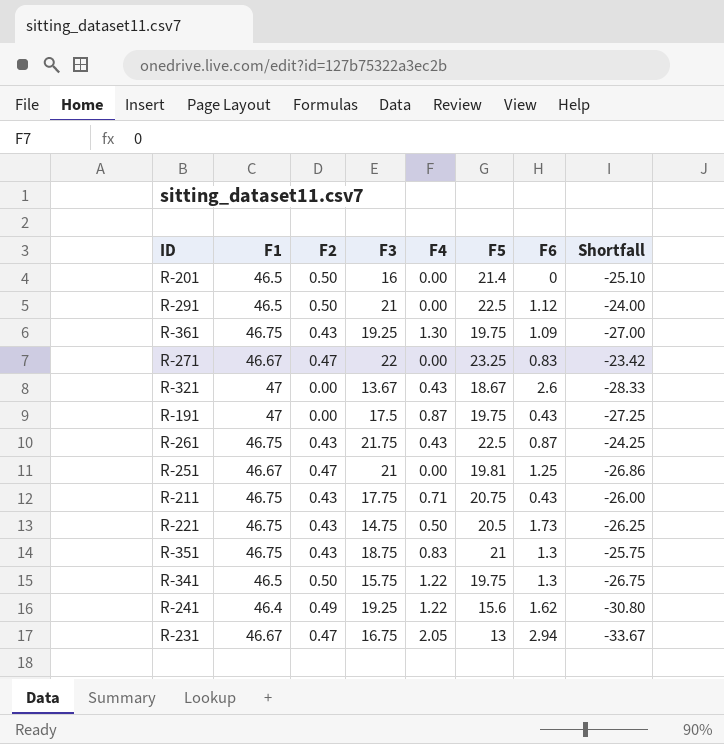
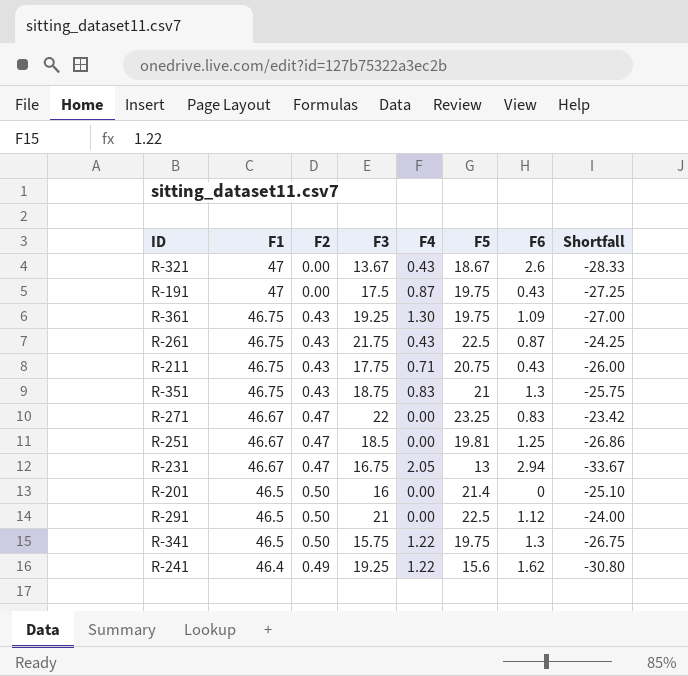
row order: none -> F1 descending
row R-221: 46.75 | 0.43 | 14.75 | 0.50 | 20.5 | 1.73 | -26.25 -> none
R-251 | F3: 21 -> 18.5

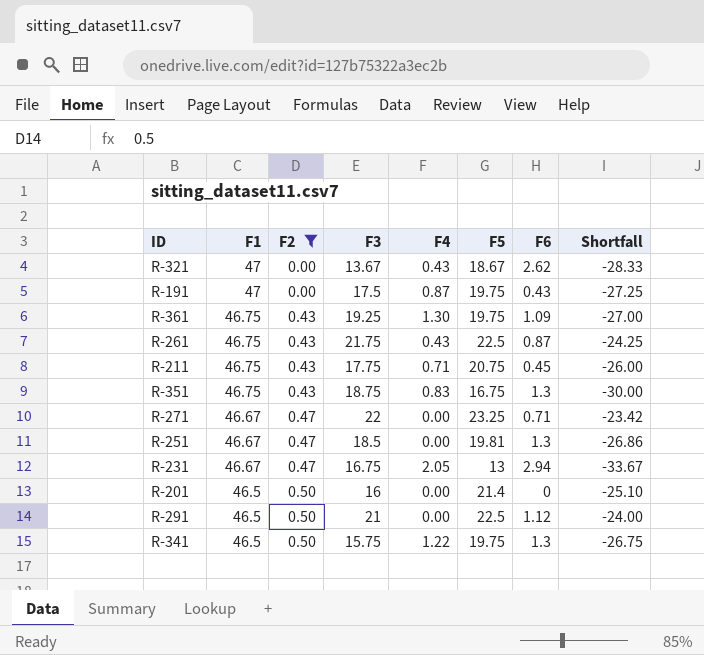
filter: none -> F2 != 0.49
R-321 | F6: 2.6 -> 2.62
R-211 | F6: 0.43 -> 0.45
R-351 | F5: 21 -> 16.75
R-351 | Shortfall: -25.75 -> -30.00
R-271 | F6: 0.83 -> 0.71
R-251 | F6: 1.25 -> 1.3

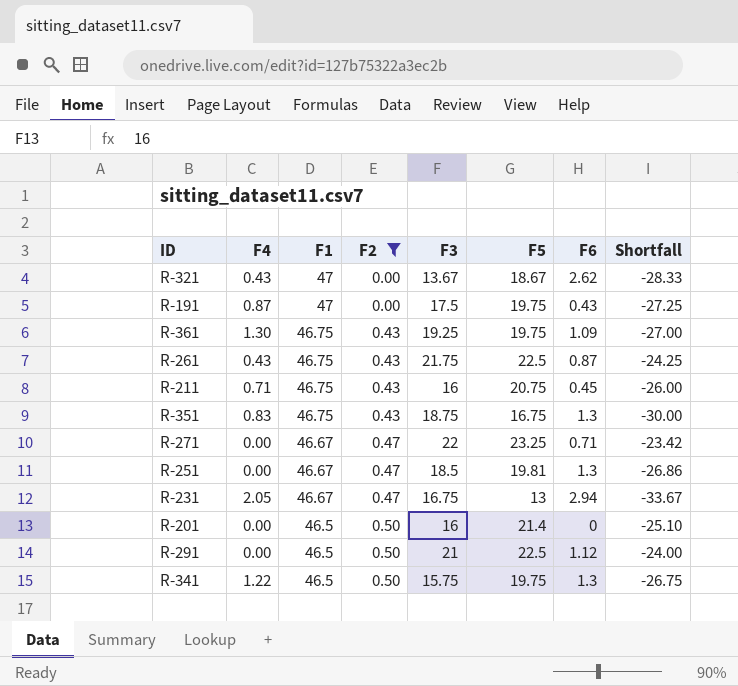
column F4 | position: 5 -> 2
R-211 | F3: 17.75 -> 16

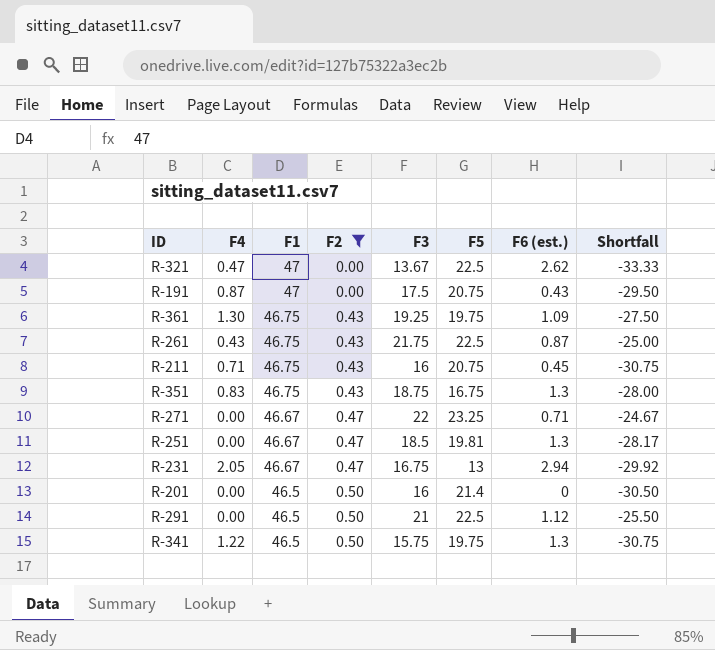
column name: F6 -> F6 (est.)
column Shortfall | formula: [F5] - [F1] -> [F3] - [F1]
R-321 | F4: 0.43 -> 0.47
R-321 | F5: 18.67 -> 22.5
R-191 | F5: 19.75 -> 20.75

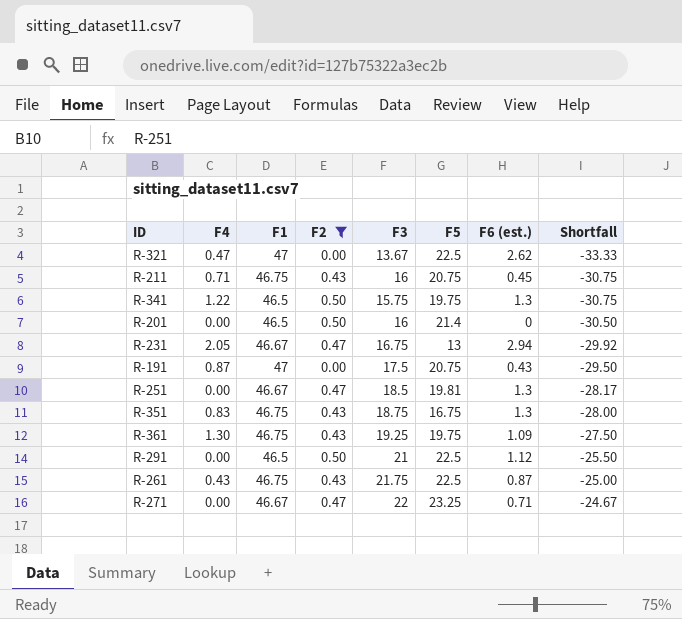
row order: F1 descending -> Shortfall ascending

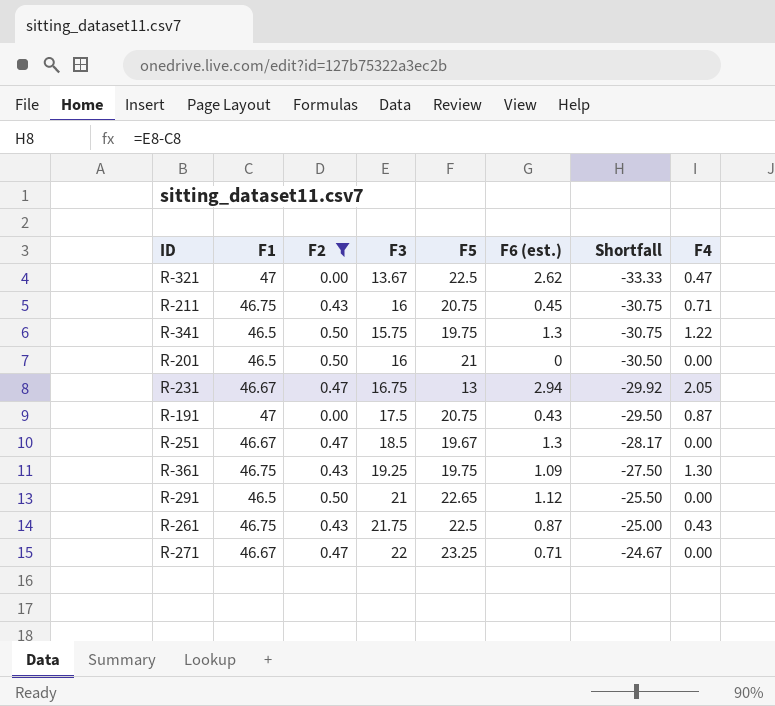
column F4 | position: 2 -> 8
row R-351: 0.83 | 46.75 | 0.43 | 18.75 | 16.75 | 1.3 | -28.00 -> none
R-201 | F5: 21.4 -> 21
R-251 | F5: 19.81 -> 19.67
R-291 | F5: 22.5 -> 22.65

